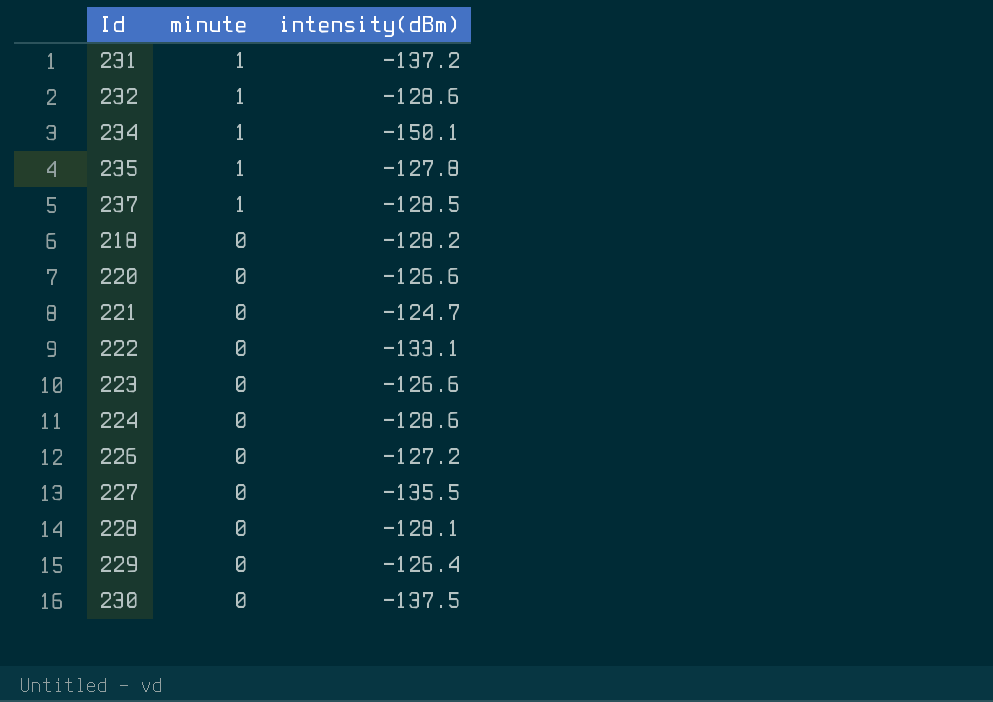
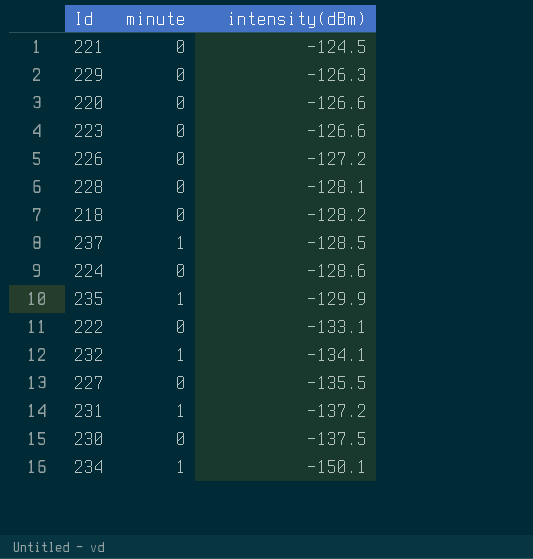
row order: minute descending -> intensity(dBm) descending
221 | intensity(dBm): -124.7 -> -124.5
229 | intensity(dBm): -126.4 -> -126.3
235 | intensity(dBm): -127.8 -> -129.9
232 | intensity(dBm): -128.6 -> -134.1

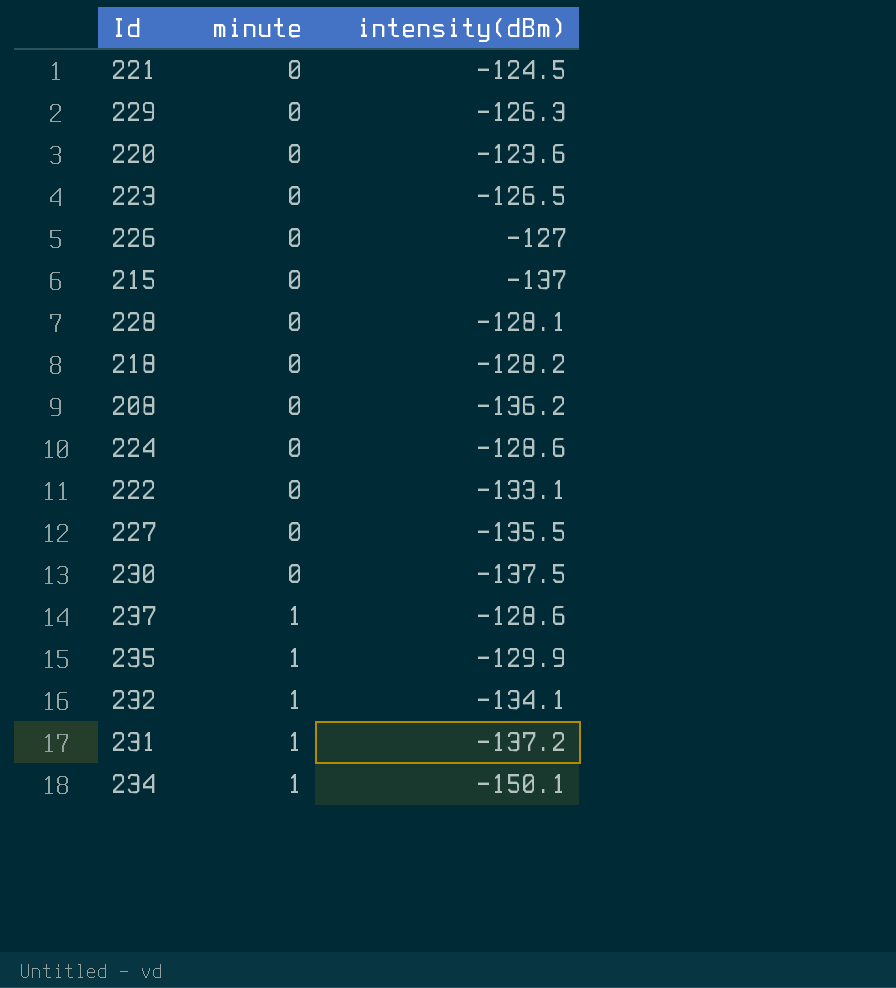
row order: intensity(dBm) descending -> minute ascending
220 | intensity(dBm): -126.6 -> -123.6
223 | intensity(dBm): -126.6 -> -126.5
226 | intensity(dBm): -127.2 -> -127
row 215: none -> 0 | -137
row 208: none -> 0 | -136.2
237 | intensity(dBm): -128.5 -> -128.6

